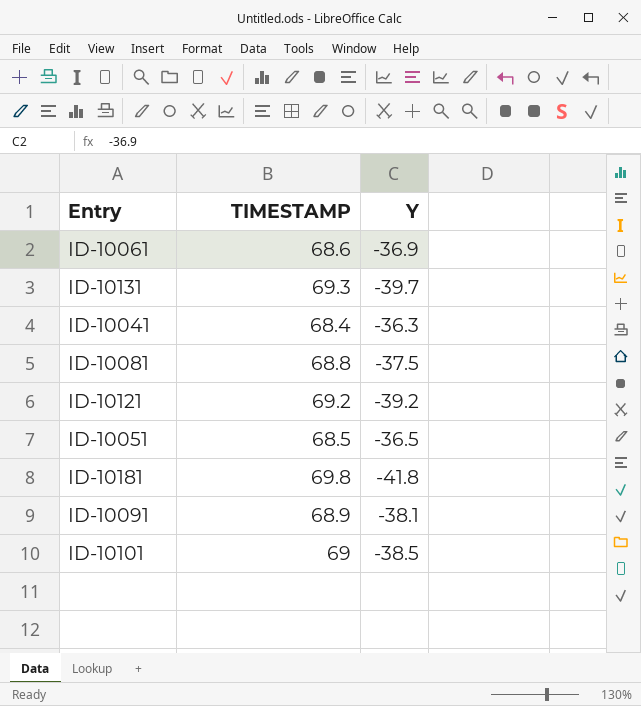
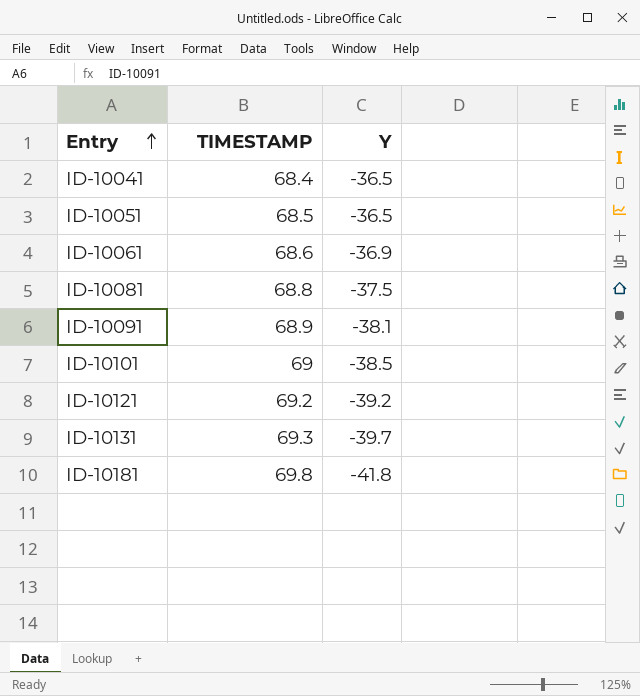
row order: none -> Entry ascending
ID-10041 | Y: -36.3 -> -36.5

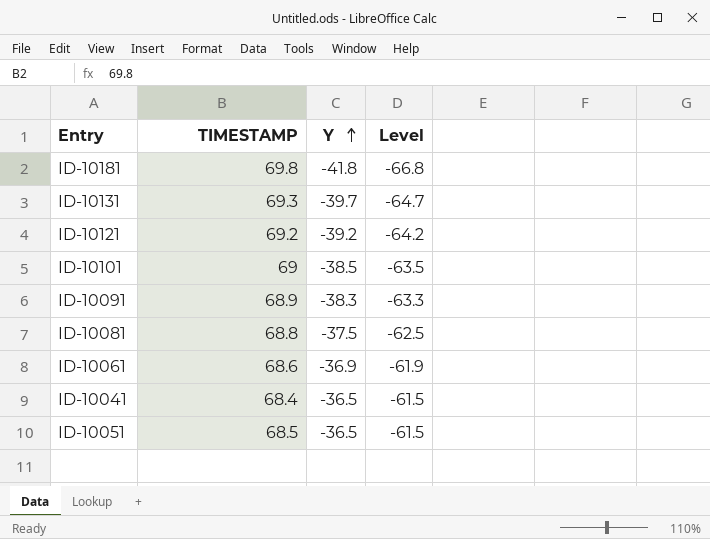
row order: Entry ascending -> Y ascending
column Level | formula: none -> [Y] - 25
ID-10091 | Y: -38.1 -> -38.3

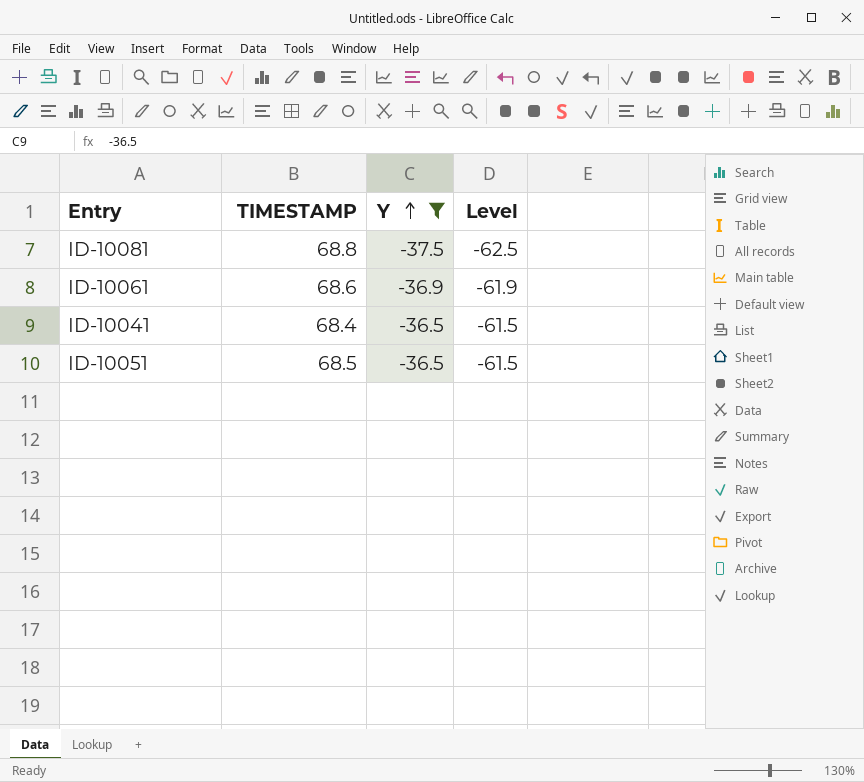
filter: none -> Y >= -37.5

